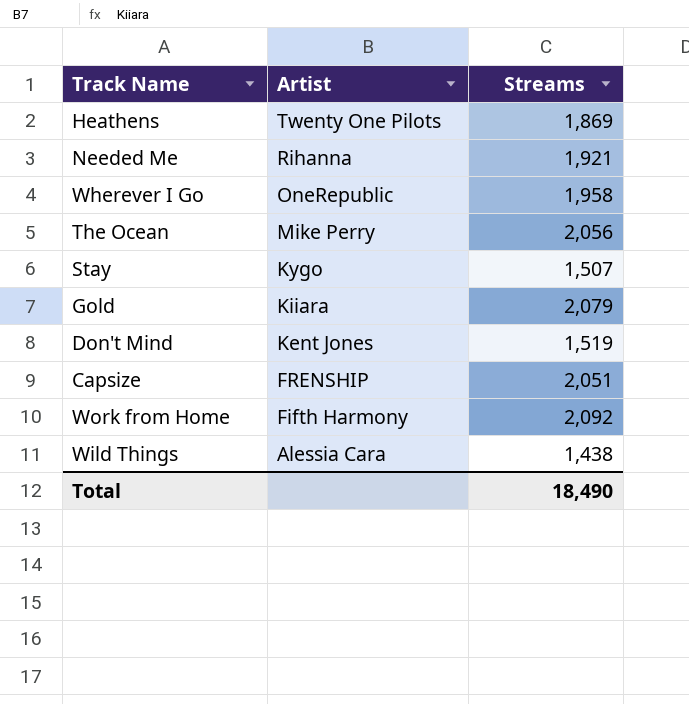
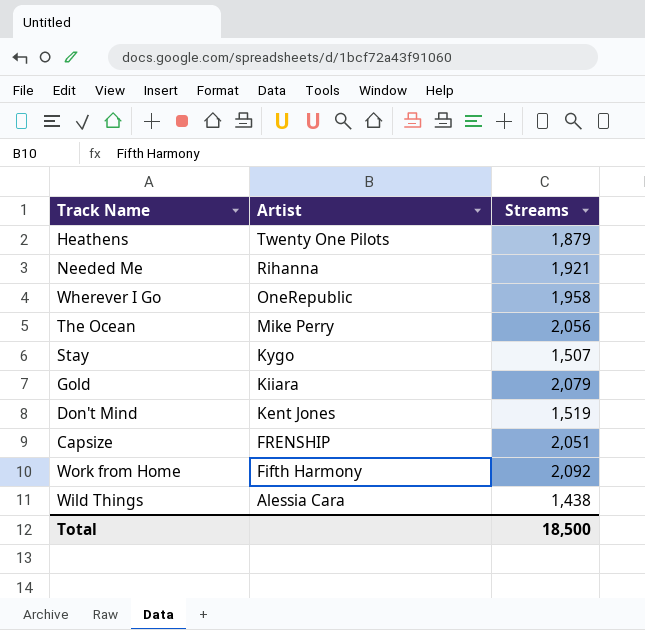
Heathens | Streams: 1,869 -> 1,879
Total | Streams: 18,490 -> 18,500

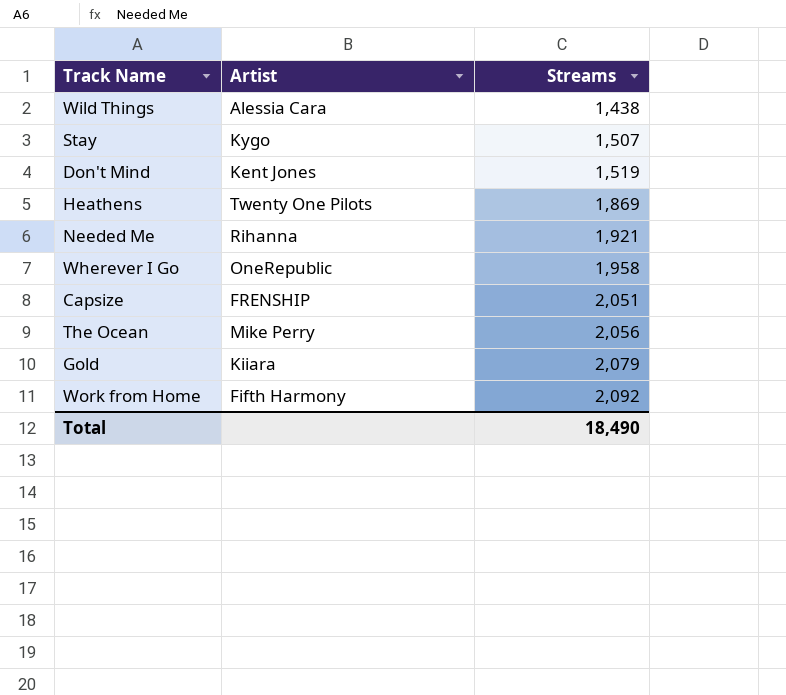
row order: Artist descending -> Streams ascending
Heathens | Streams: 1,879 -> 1,869
Total | Streams: 18,500 -> 18,490

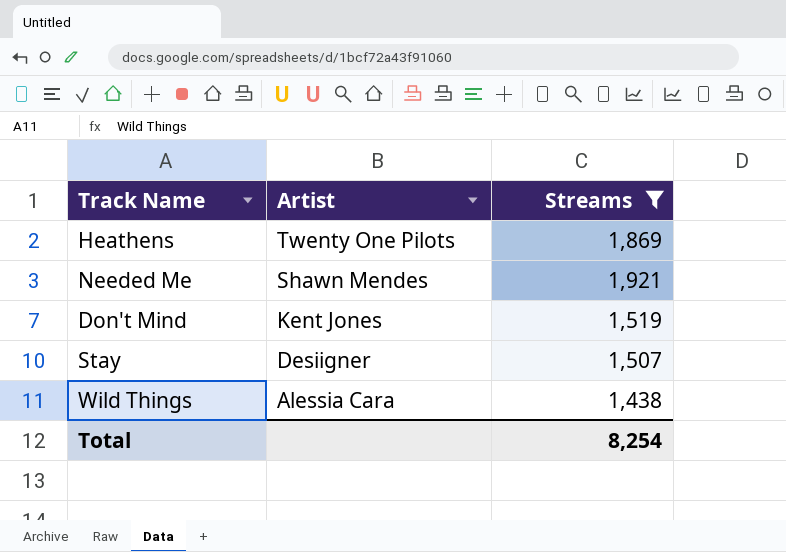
filter: none -> Streams <= 1,921
row order: Streams ascending -> Artist descending
Needed Me | Artist: Rihanna -> Shawn Mendes
Stay | Artist: Kygo -> Desiigner
Total | Streams: 18,490 -> 8,254

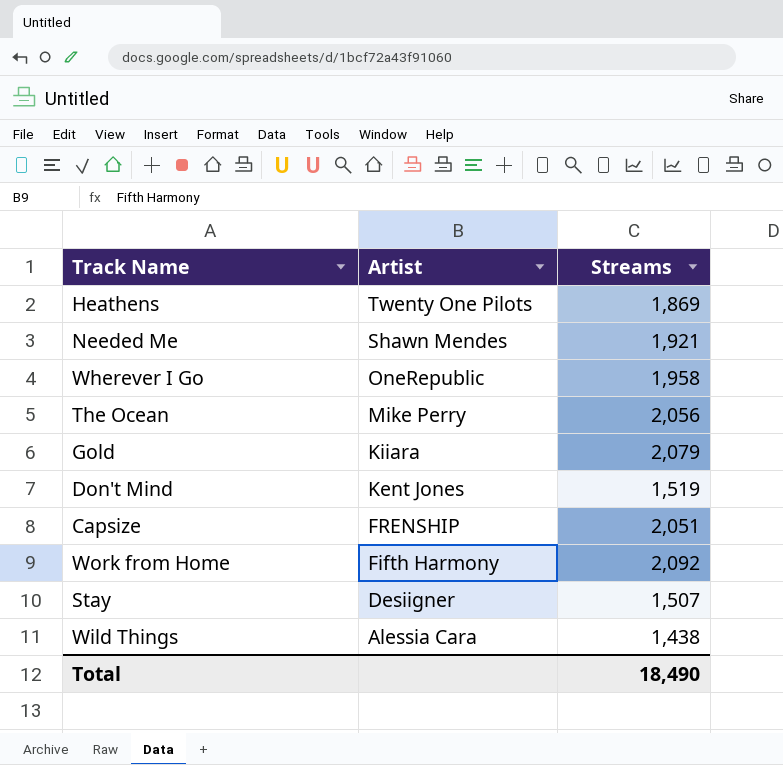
filter: Streams <= 1,921 -> none
Total | Streams: 8,254 -> 18,490

